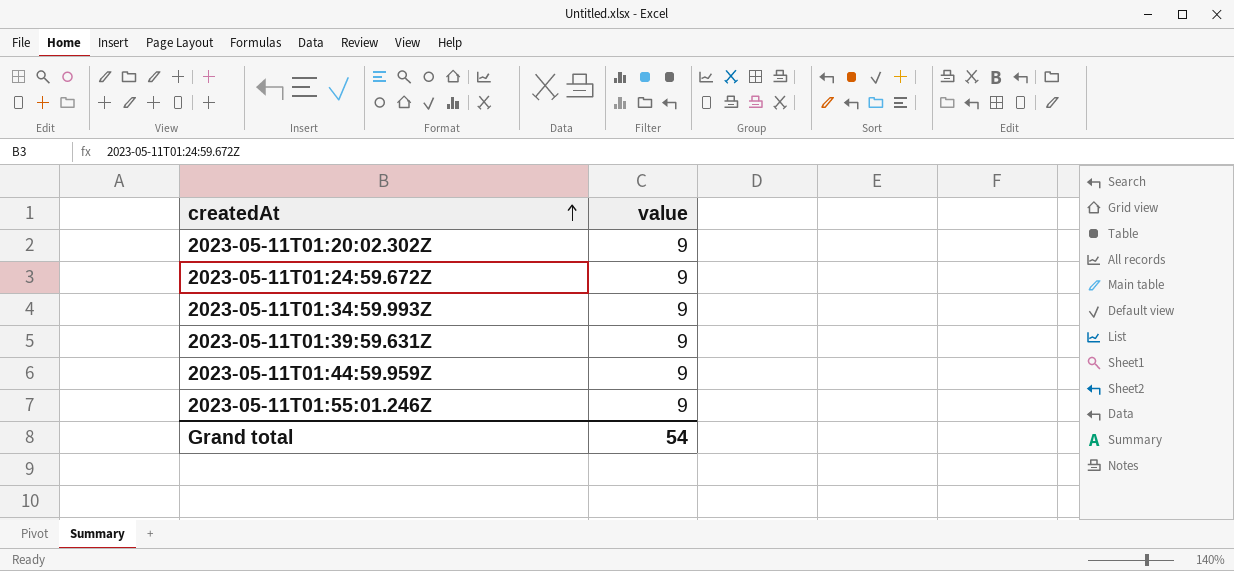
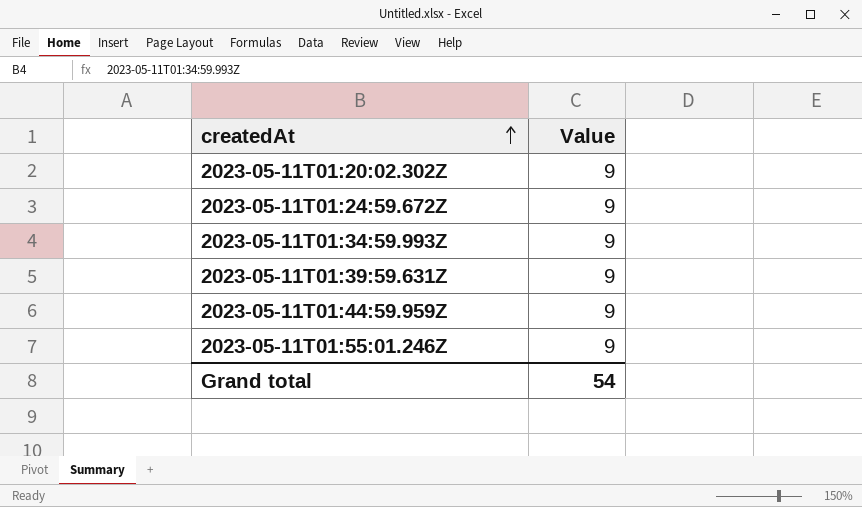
column name: value -> Value

